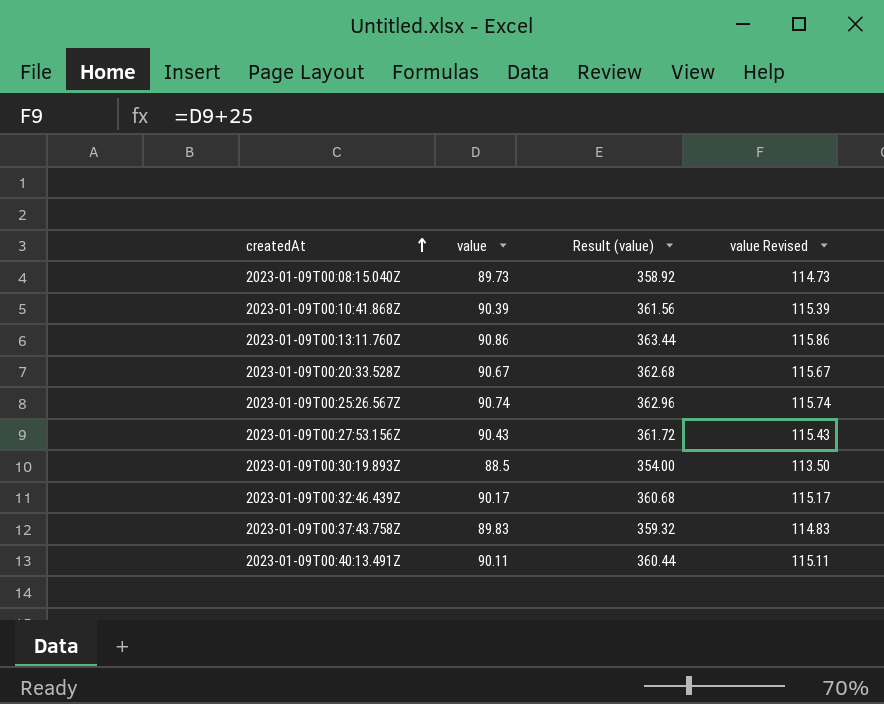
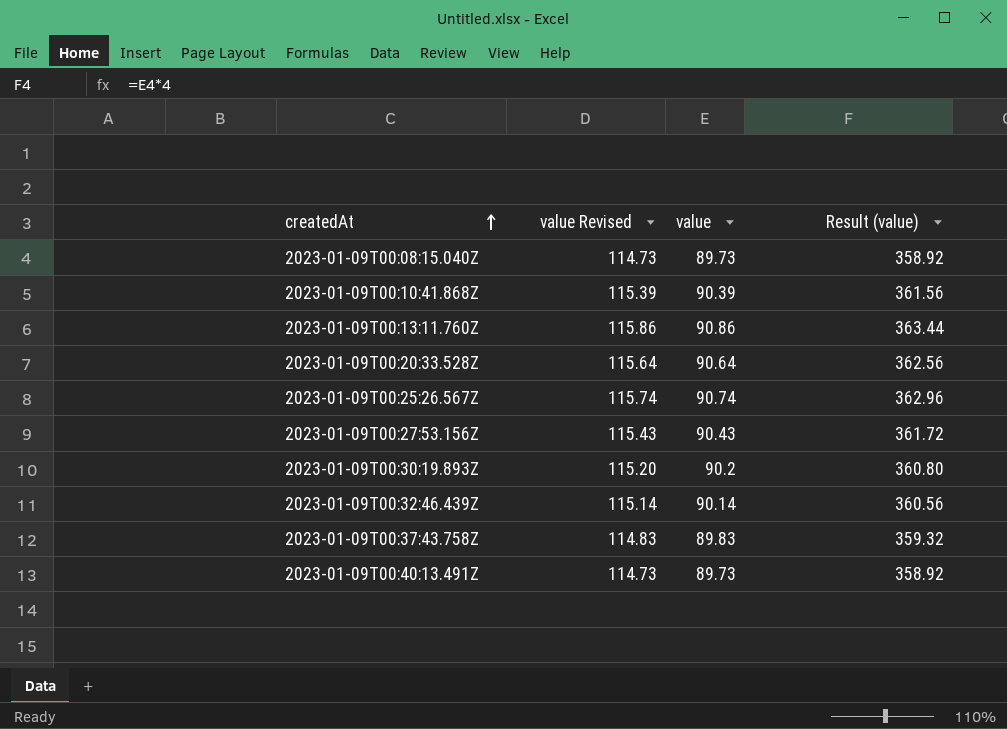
column value Revised | position: 4 -> 2
2023-01-09T00:20:33.528Z | value Revised: 115.67 -> 115.64
2023-01-09T00:20:33.528Z | value: 90.67 -> 90.64
2023-01-09T00:20:33.528Z | Result (value): 362.68 -> 362.56
2023-01-09T00:30:19.893Z | value Revised: 113.50 -> 115.20
2023-01-09T00:30:19.893Z | value: 88.5 -> 90.2
2023-01-09T00:30:19.893Z | Result (value): 354.00 -> 360.80
2023-01-09T00:32:46.439Z | value Revised: 115.17 -> 115.14
2023-01-09T00:32:46.439Z | value: 90.17 -> 90.14
2023-01-09T00:32:46.439Z | Result (value): 360.68 -> 360.56
2023-01-09T00:40:13.491Z | value Revised: 115.11 -> 114.73
2023-01-09T00:40:13.491Z | value: 90.11 -> 89.73
2023-01-09T00:40:13.491Z | Result (value): 360.44 -> 358.92

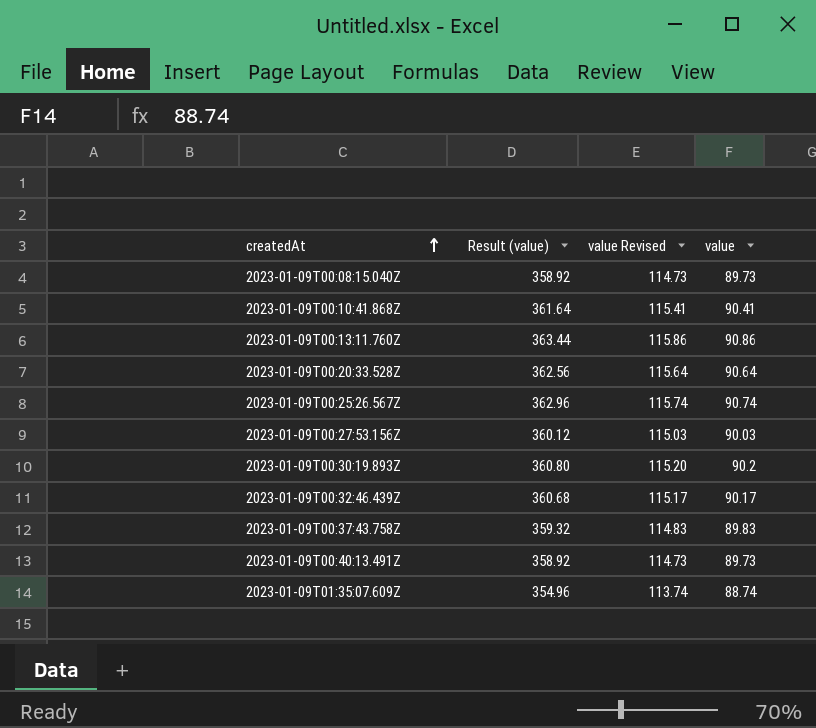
column Result (value) | position: 4 -> 2
2023-01-09T00:10:41.868Z | Result (value): 361.56 -> 361.64
2023-01-09T00:10:41.868Z | value Revised: 115.39 -> 115.41
2023-01-09T00:10:41.868Z | value: 90.39 -> 90.41
2023-01-09T00:27:53.156Z | Result (value): 361.72 -> 360.12
2023-01-09T00:27:53.156Z | value Revised: 115.43 -> 115.03
2023-01-09T00:27:53.156Z | value: 90.43 -> 90.03
2023-01-09T00:32:46.439Z | Result (value): 360.56 -> 360.68
2023-01-09T00:32:46.439Z | value Revised: 115.14 -> 115.17
2023-01-09T00:32:46.439Z | value: 90.14 -> 90.17
row 2023-01-09T01:35:07.609Z: none -> 354.96 | 113.74 | 88.74

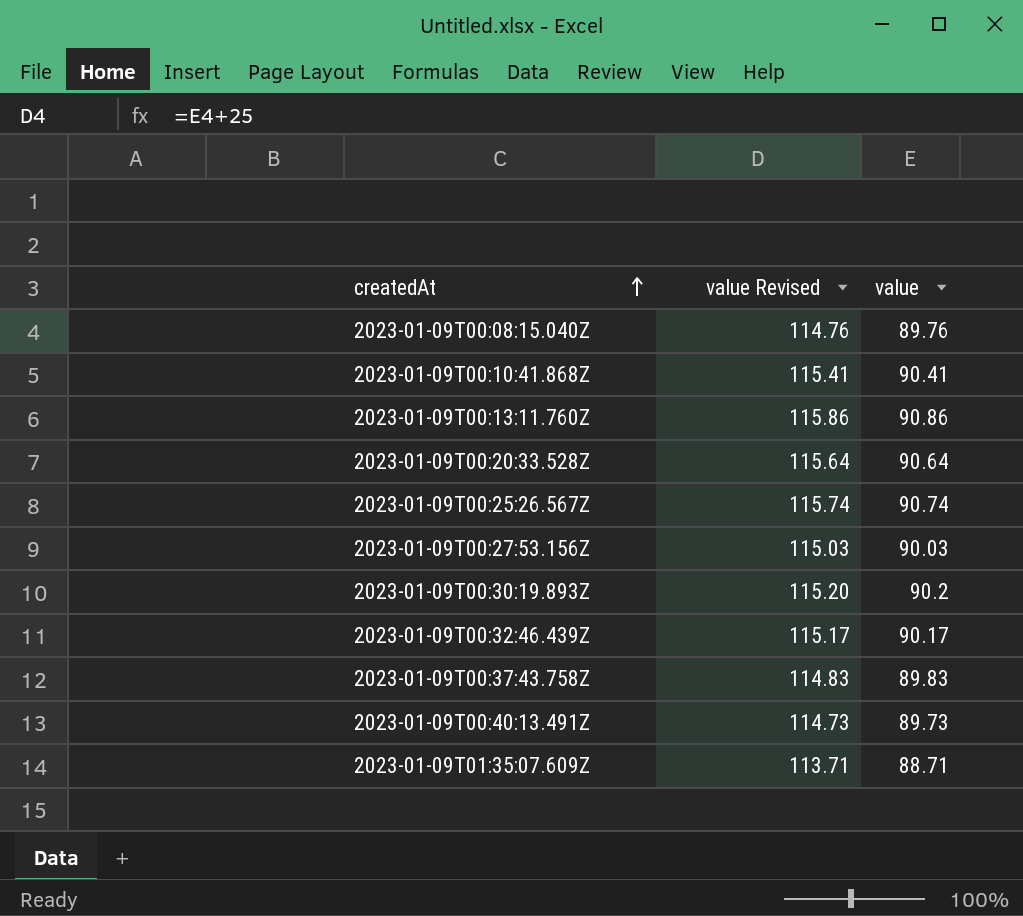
column Result (value) | formula: [value] * 4 -> none
2023-01-09T00:08:15.040Z | value Revised: 114.73 -> 114.76
2023-01-09T00:08:15.040Z | value: 89.73 -> 89.76
2023-01-09T01:35:07.609Z | value Revised: 113.74 -> 113.71
2023-01-09T01:35:07.609Z | value: 88.74 -> 88.71

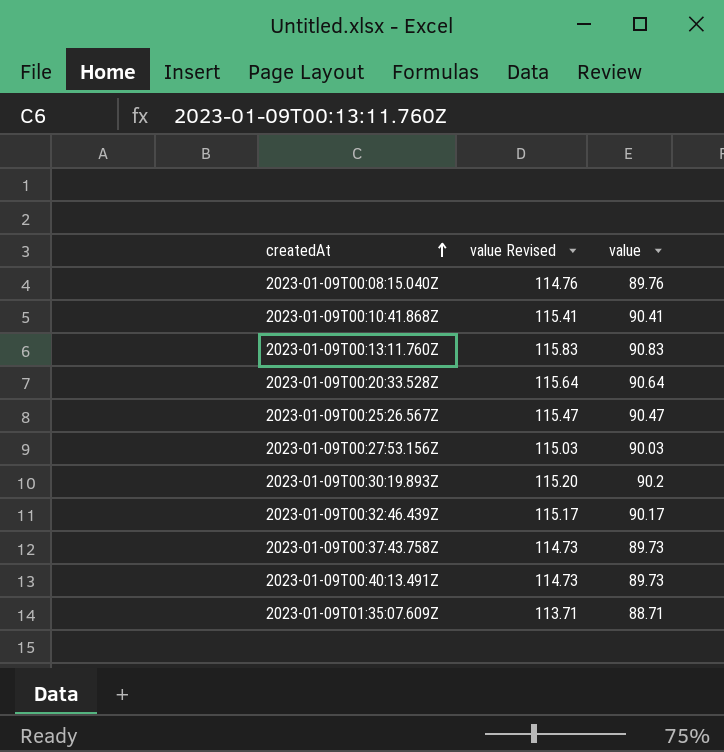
2023-01-09T00:13:11.760Z | value Revised: 115.86 -> 115.83
2023-01-09T00:13:11.760Z | value: 90.86 -> 90.83
2023-01-09T00:25:26.567Z | value Revised: 115.74 -> 115.47
2023-01-09T00:25:26.567Z | value: 90.74 -> 90.47
2023-01-09T00:37:43.758Z | value Revised: 114.83 -> 114.73
2023-01-09T00:37:43.758Z | value: 89.83 -> 89.73

